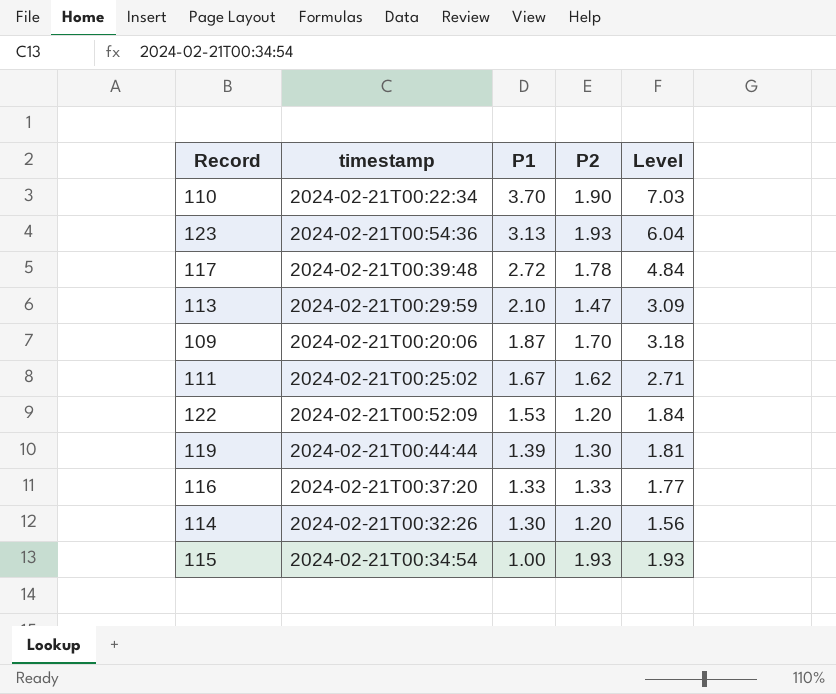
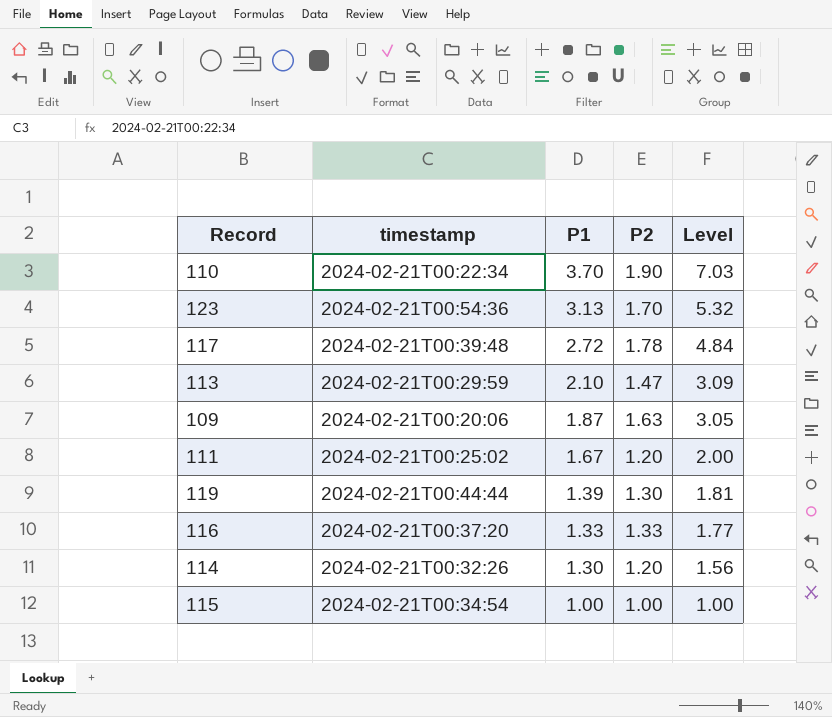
row 122: 2024-02-21T00:52:09 | 1.53 | 1.20 | 1.84 -> none
123 | P2: 1.93 -> 1.70
123 | Level: 6.04 -> 5.32
109 | P2: 1.70 -> 1.63
109 | Level: 3.18 -> 3.05
111 | P2: 1.62 -> 1.20
111 | Level: 2.71 -> 2.00
115 | P2: 1.93 -> 1.00
115 | Level: 1.93 -> 1.00

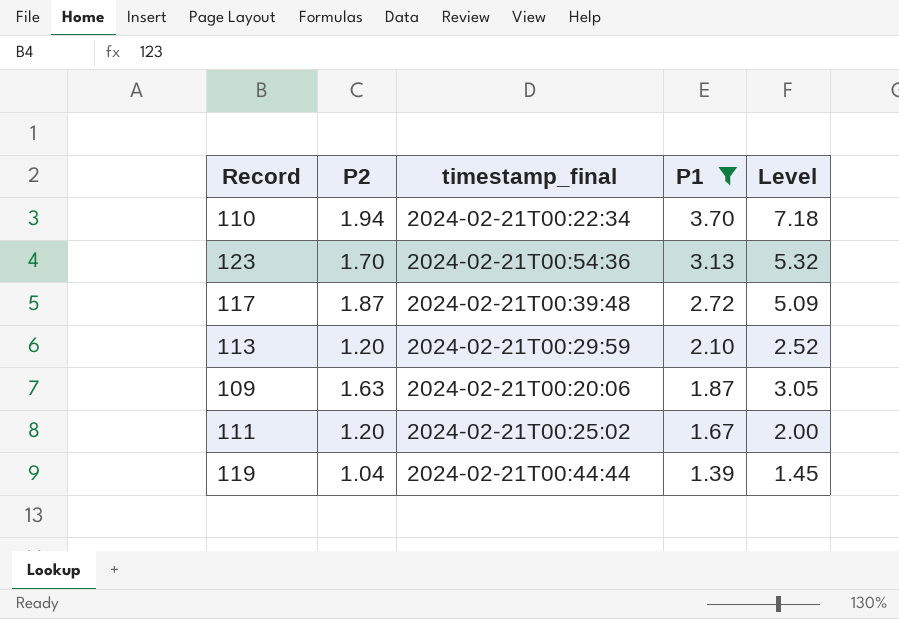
filter: none -> P1 >= 1.39
column P2 | position: 4 -> 2
column name: timestamp -> timestamp_final
110 | P2: 1.90 -> 1.94
110 | Level: 7.03 -> 7.18
117 | P2: 1.78 -> 1.87
117 | Level: 4.84 -> 5.09
113 | P2: 1.47 -> 1.20
113 | Level: 3.09 -> 2.52
119 | P2: 1.30 -> 1.04
119 | Level: 1.81 -> 1.45

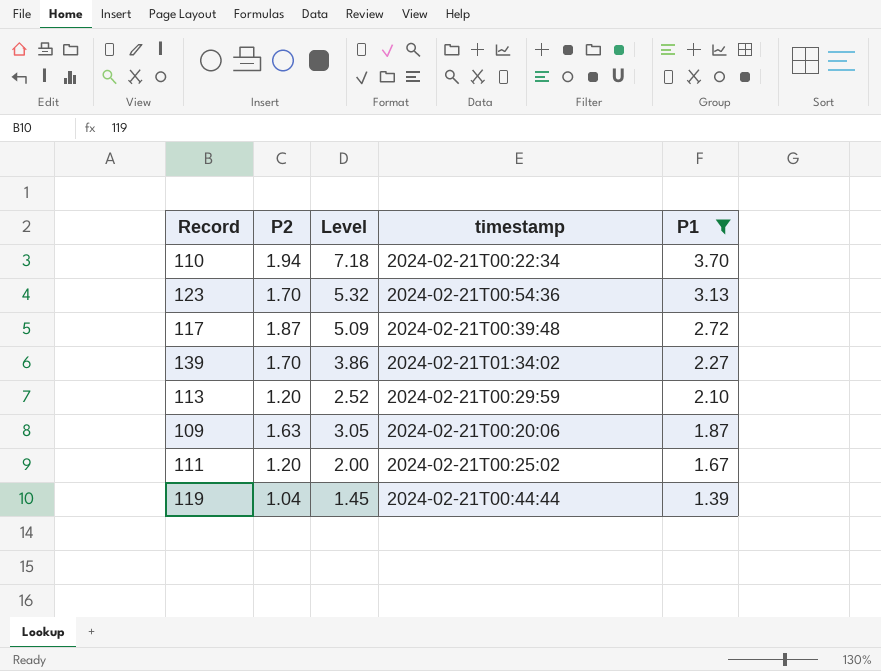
column Level | position: 5 -> 3
column name: timestamp_final -> timestamp
row 139: none -> 1.70 | 3.86 | 2024-02-21T01:34:02 | 2.27

